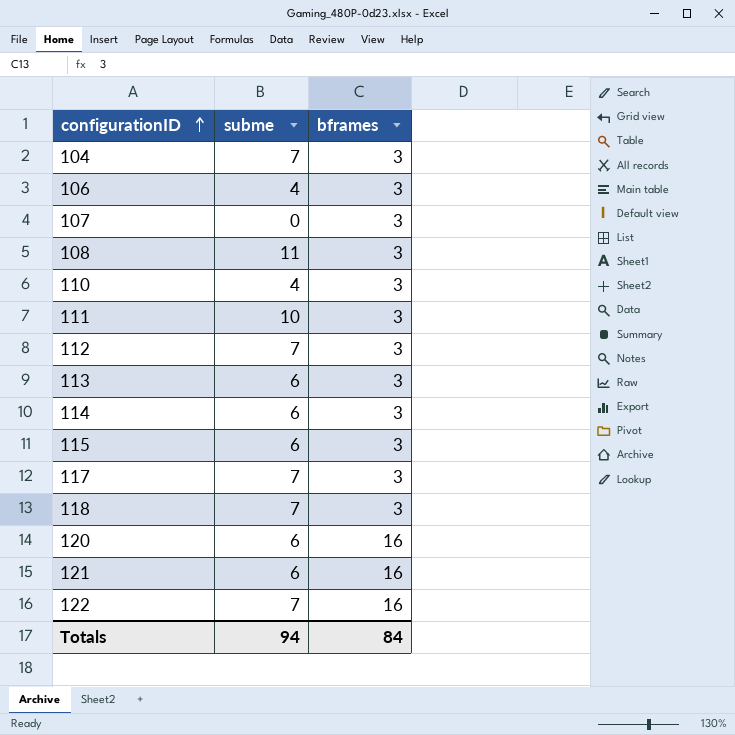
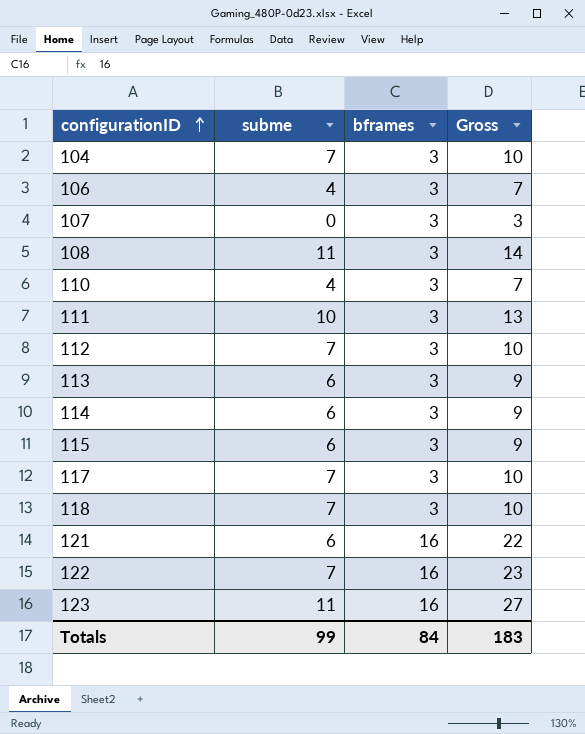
column Gross | formula: none -> [subme] + [bframes]
row 120: 6 | 16 -> none
row 123: none -> 11 | 16 | 27
Totals | subme: 94 -> 99

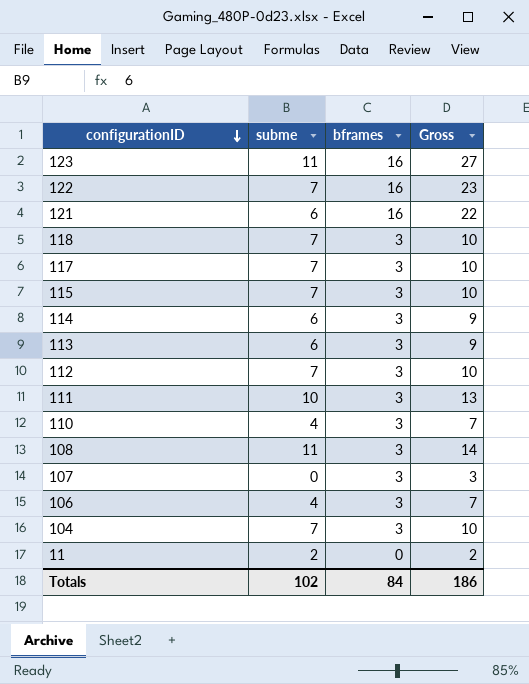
row order: configurationID ascending -> configurationID descending
115 | subme: 6 -> 7
115 | Gross: 9 -> 10
row 11: none -> 2 | 0 | 2
Totals | subme: 99 -> 102
Totals | Gross: 183 -> 186

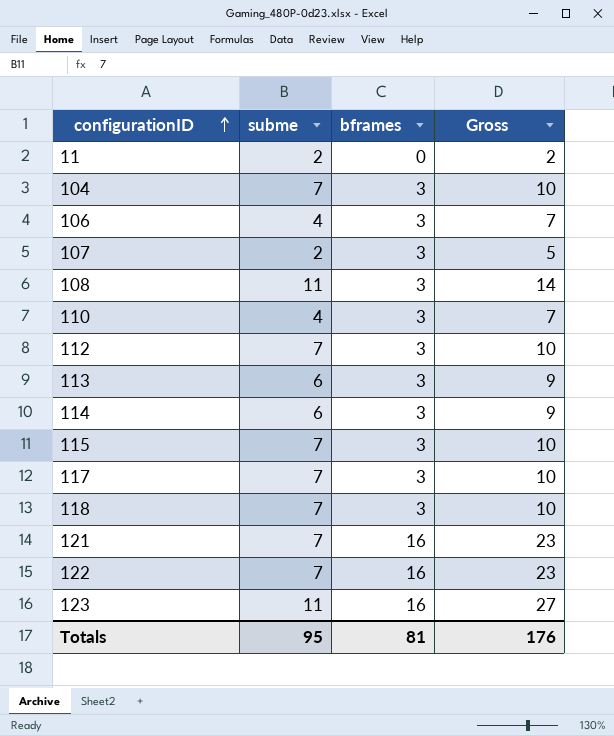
row order: configurationID descending -> configurationID ascending
row 111: 10 | 3 | 13 -> none
107 | subme: 0 -> 2
107 | Gross: 3 -> 5
121 | subme: 6 -> 7
121 | Gross: 22 -> 23
Totals | subme: 102 -> 95
Totals | bframes: 84 -> 81
Totals | Gross: 186 -> 176

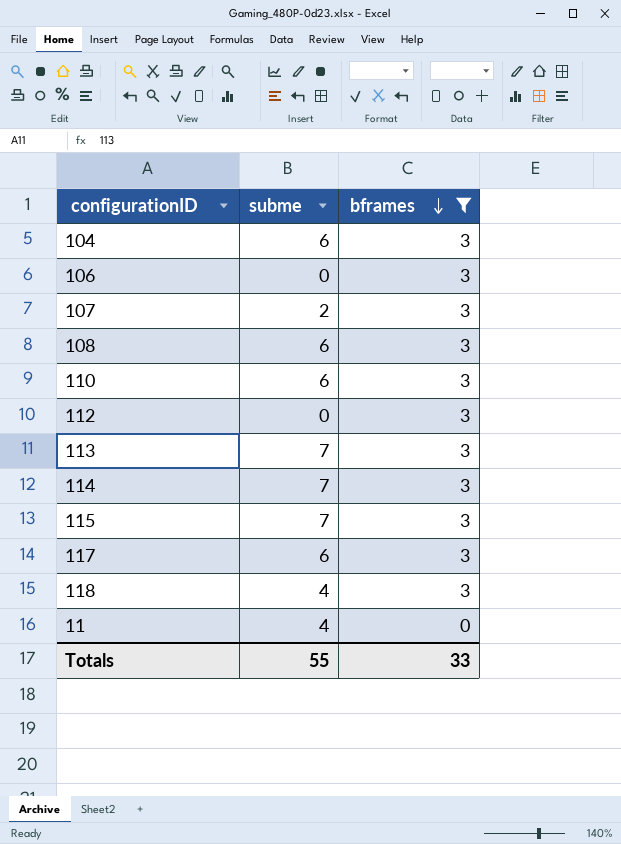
filter: none -> bframes != 16
row order: configurationID ascending -> bframes descending
column Gross | formula: [subme] + [bframes] -> none
104 | subme: 7 -> 6
106 | subme: 4 -> 0
108 | subme: 11 -> 6
110 | subme: 4 -> 6
112 | subme: 7 -> 0
113 | subme: 6 -> 7
114 | subme: 6 -> 7
117 | subme: 7 -> 6
118 | subme: 7 -> 4
11 | subme: 2 -> 4
Totals | subme: 95 -> 55
Totals | bframes: 81 -> 33

